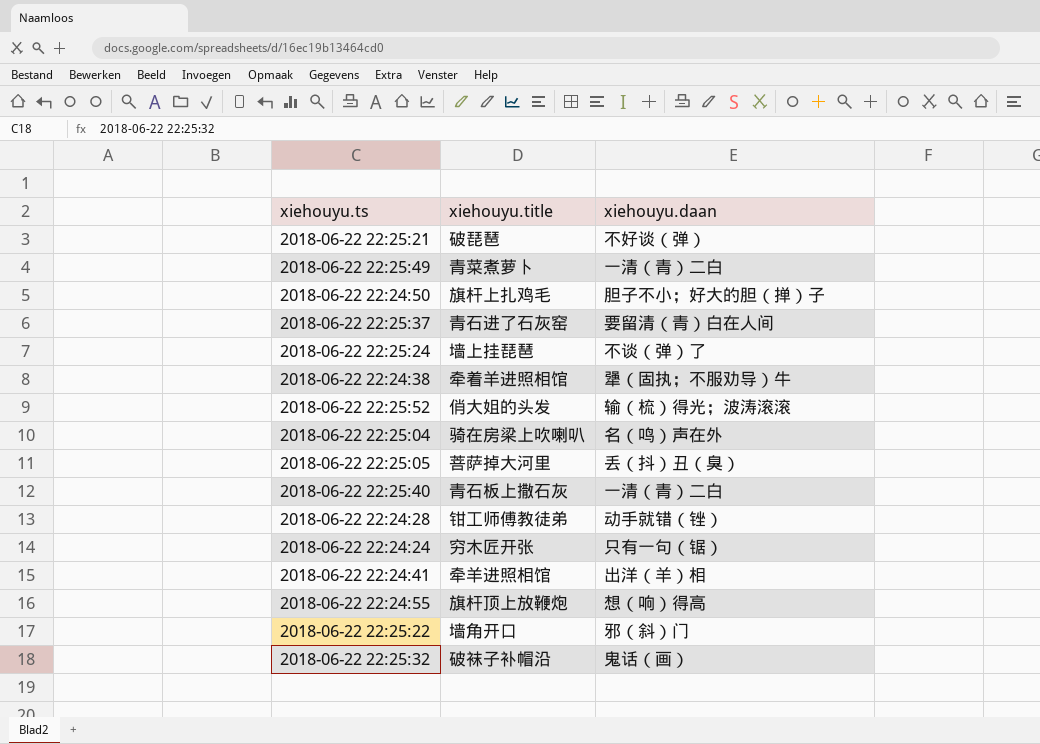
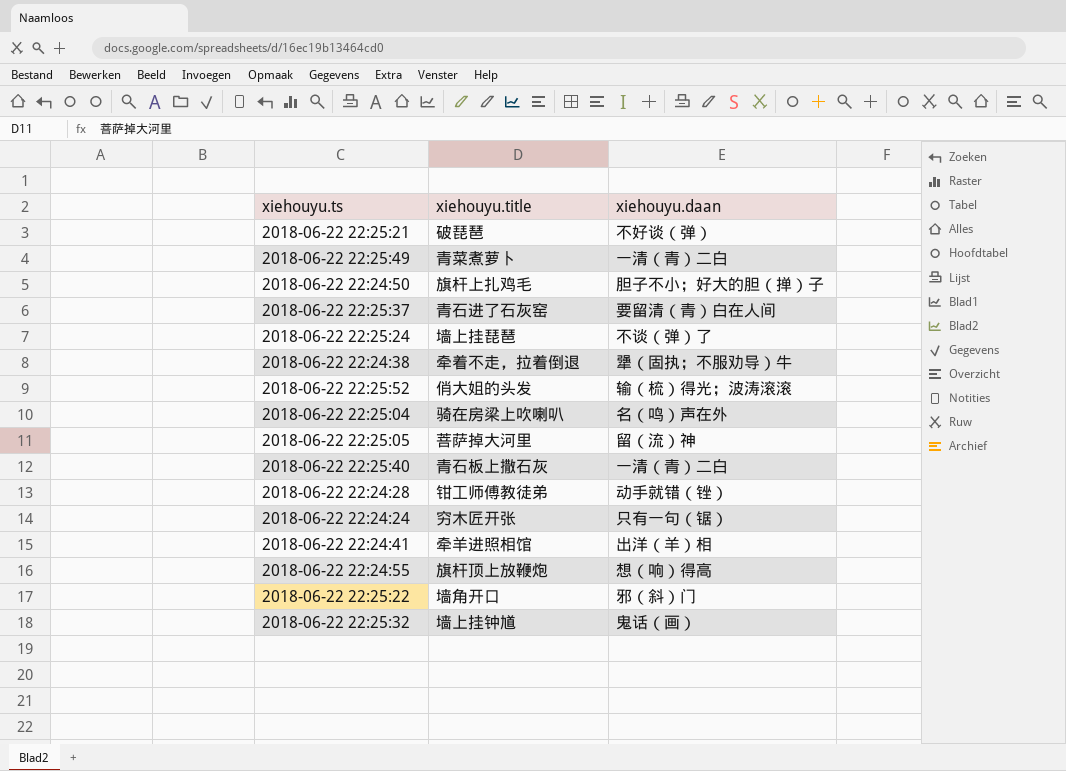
2018-06-22 22:24:38 | xiehouyu.title: 牵着羊进照相馆 -> 牵着不走，拉着倒退
2018-06-22 22:25:05 | xiehouyu.daan: 丢（抖）丑（臭） -> 留（流）神
2018-06-22 22:25:32 | xiehouyu.title: 破袜子补帽沿 -> 墙上挂钟馗

